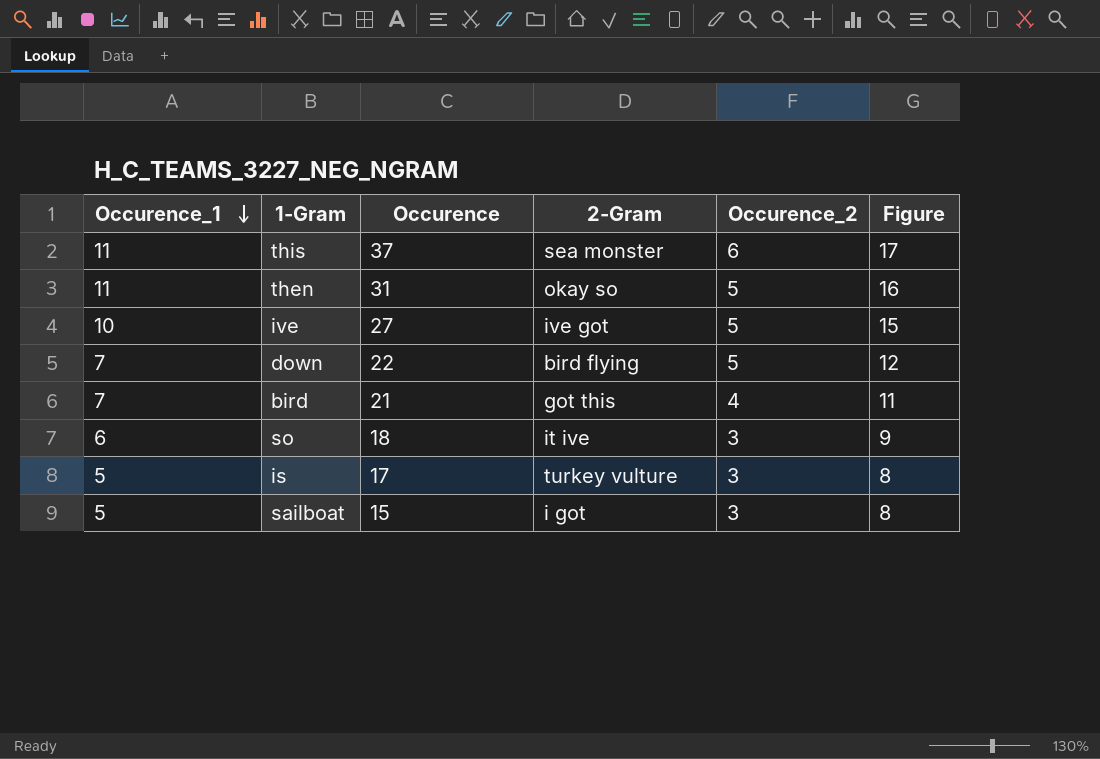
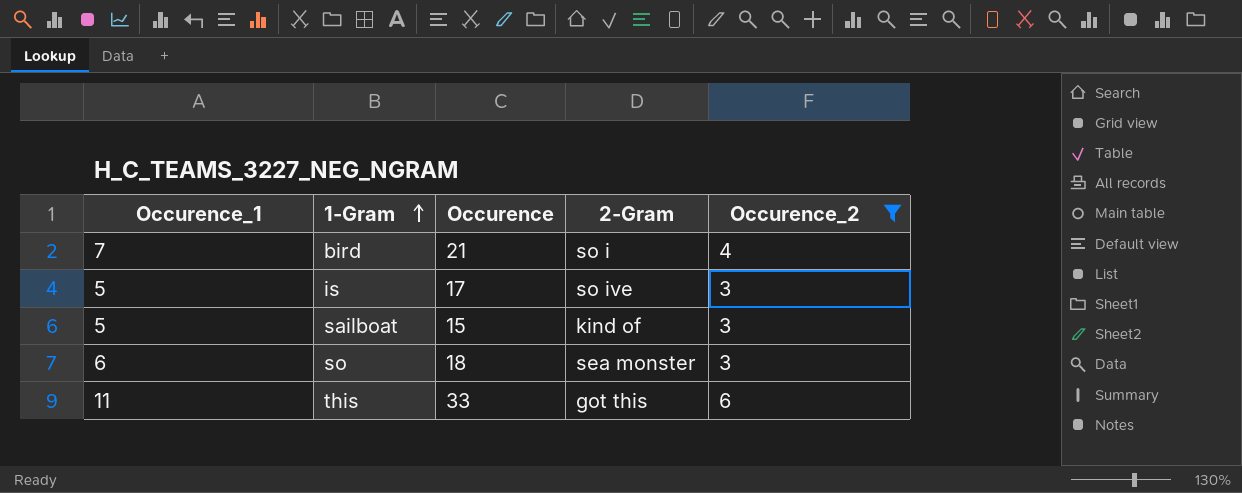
filter: none -> Occurence_2 != 5
row order: Occurence_1 descending -> 1-Gram ascending
column Figure | formula: [Occurence_1] + [Occurence_2] -> none
bird | 2-Gram: got this -> so i
is | 2-Gram: turkey vulture -> so ive
sailboat | 2-Gram: i got -> kind of
so | 2-Gram: it ive -> sea monster
this | Occurence: 37 -> 33
this | 2-Gram: sea monster -> got this

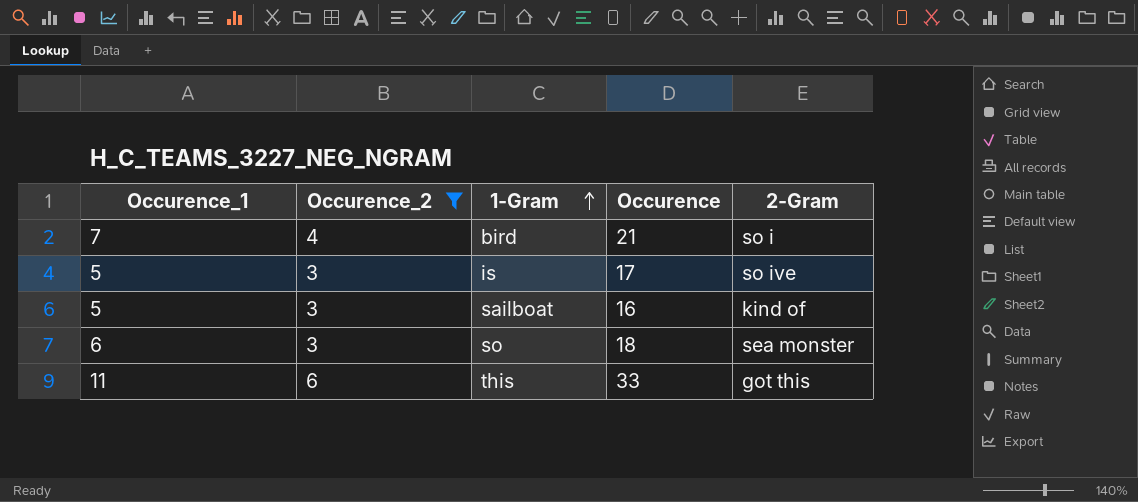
column Occurence_2 | position: 5 -> 2
sailboat | Occurence: 15 -> 16

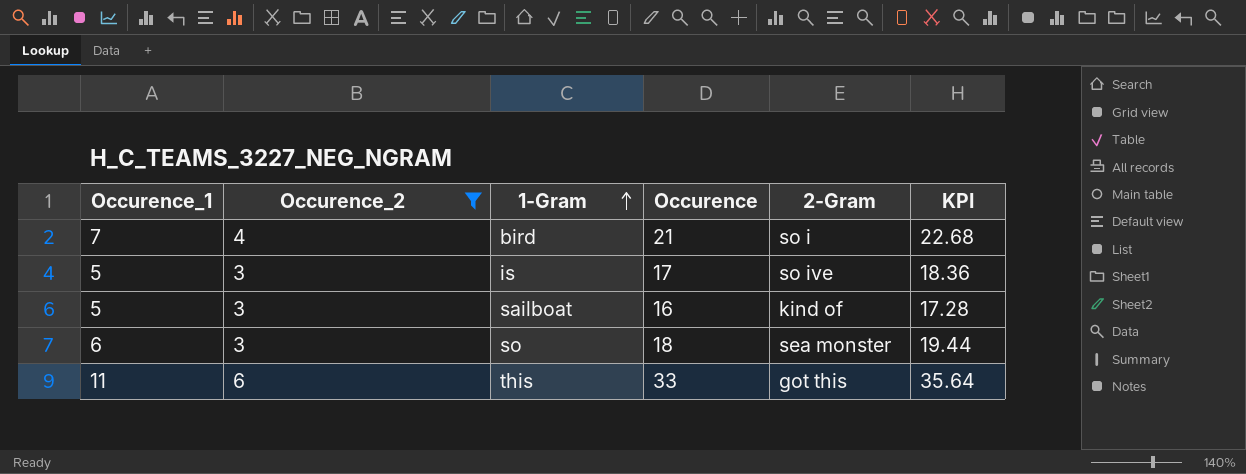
column KPI | formula: none -> [Occurence] * 1.08

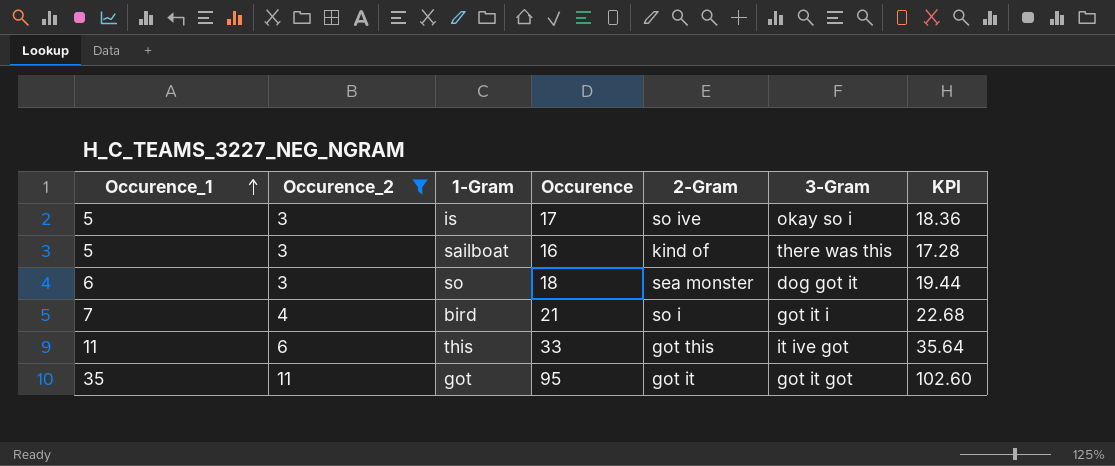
row order: 1-Gram ascending -> Occurence_1 ascending
column 3-Gram | position: none -> 6
row got: none -> 35 | 11 | 95 | got it | got it got | 102.60

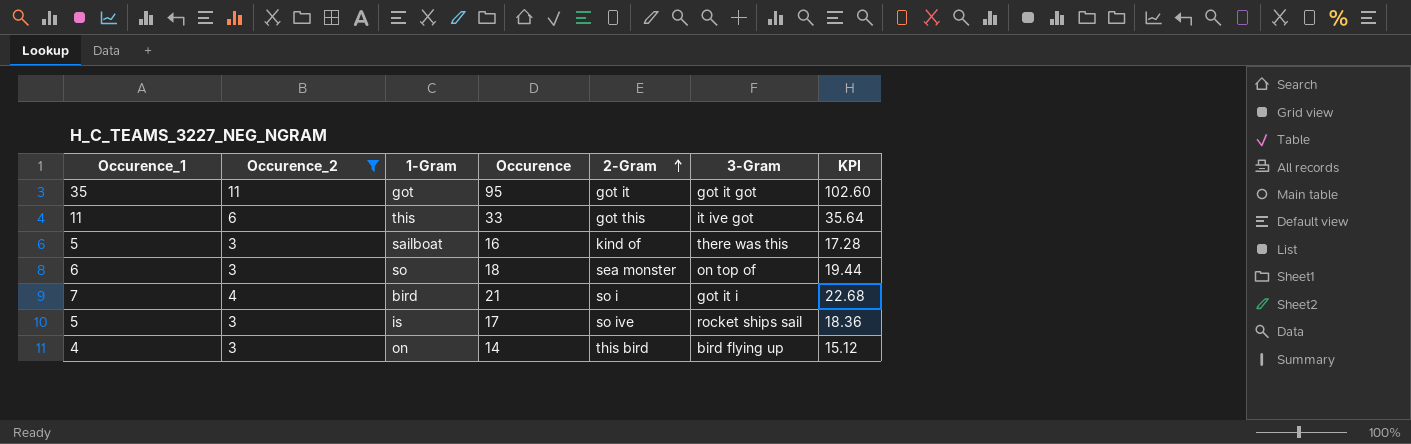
row order: Occurence_1 ascending -> 2-Gram ascending
so | 3-Gram: dog got it -> on top of
is | 3-Gram: okay so i -> rocket ships sail
row on: none -> 4 | 3 | 14 | this bird | bird flying up | 15.12

